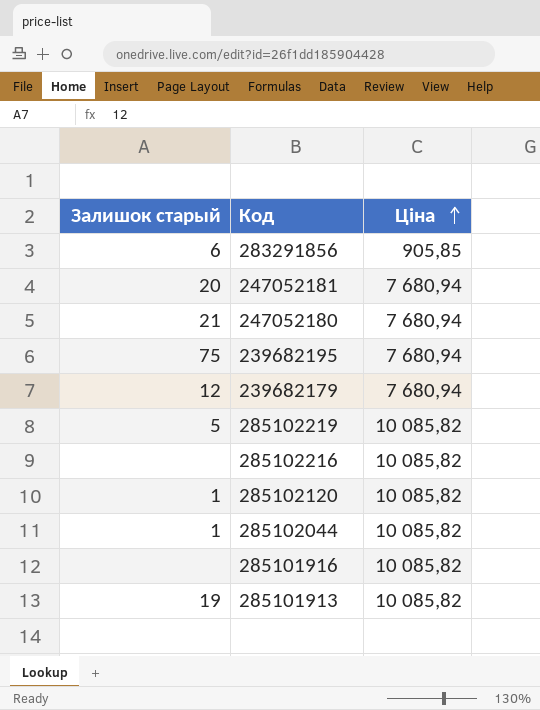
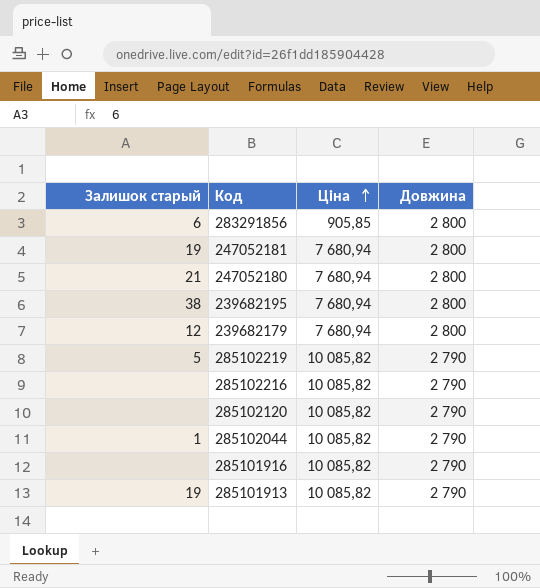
column Довжина | position: none -> 4
247052181 | Залишок старый: 20 -> 19
239682195 | Залишок старый: 75 -> 38
285102120 | Залишок старый: 1 -> none

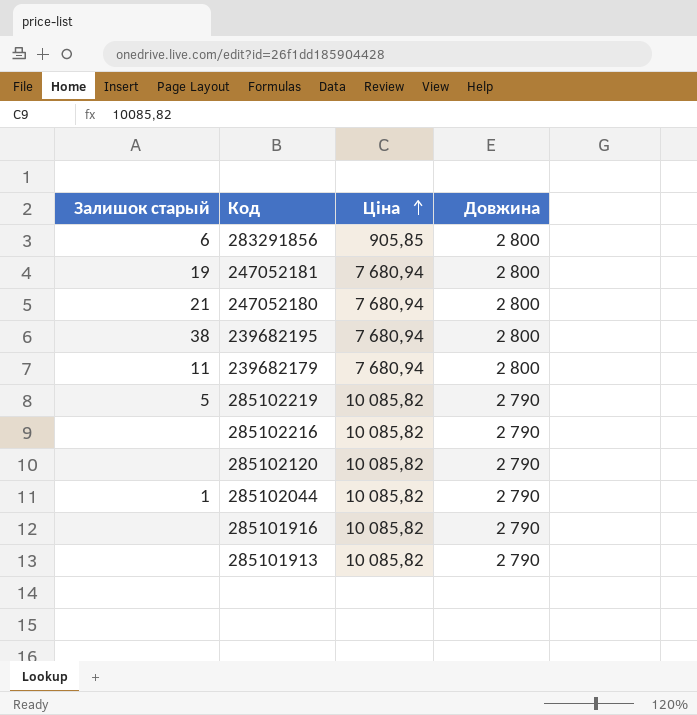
239682179 | Залишок старый: 12 -> 11
285101913 | Залишок старый: 19 -> none

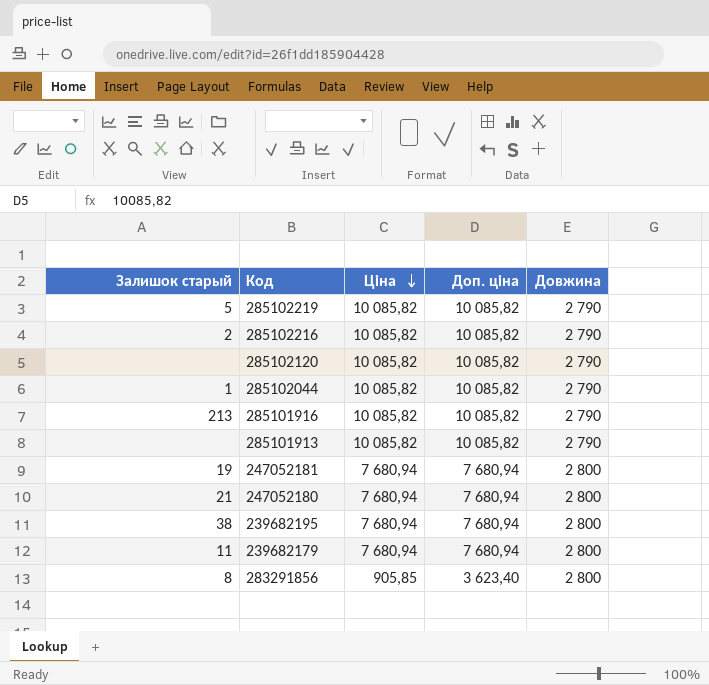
row order: Ціна ascending -> Ціна descending
column Доп. ціна | position: none -> 4
285102216 | Залишок старый: none -> 2
285101916 | Залишок старый: none -> 213
283291856 | Залишок старый: 6 -> 8

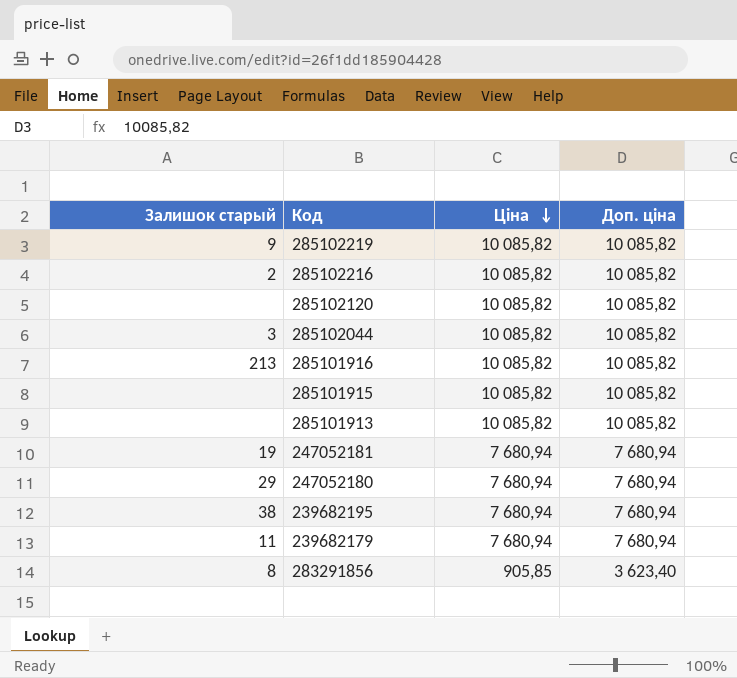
column Довжина | position: 5 -> none
285102219 | Залишок старый: 5 -> 9
285102044 | Залишок старый: 1 -> 3
row 285101915: none -> none | 10 085,82 | 10 085,82
247052180 | Залишок старый: 21 -> 29

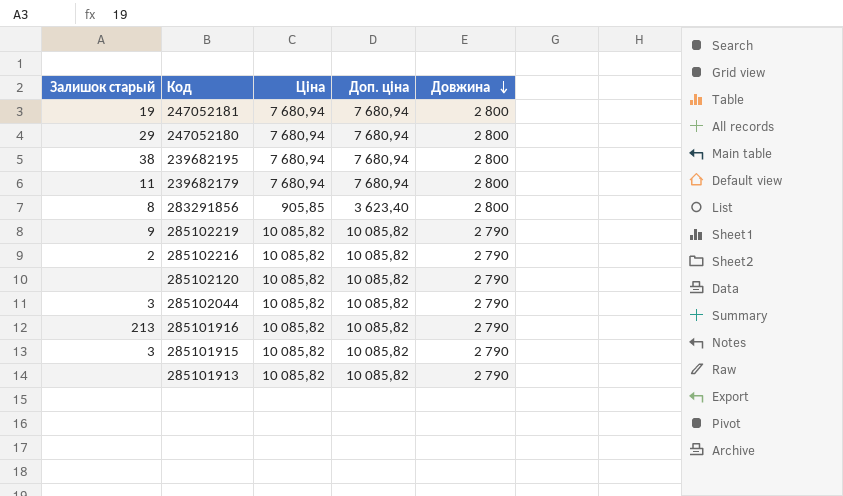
row order: Ціна descending -> Довжина descending
column Довжина | position: none -> 5
285101915 | Залишок старый: none -> 3

